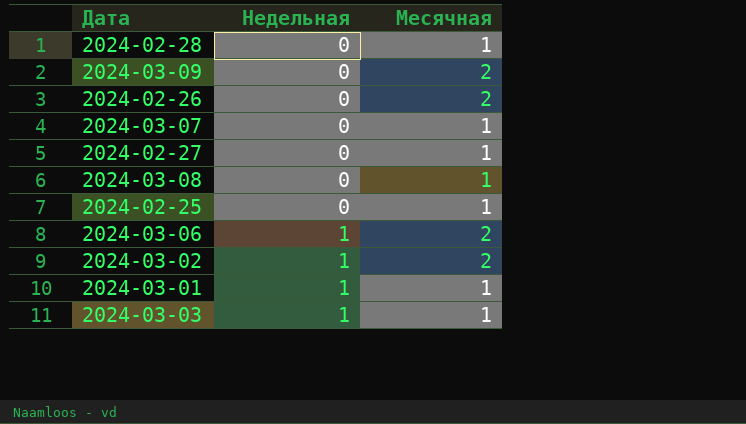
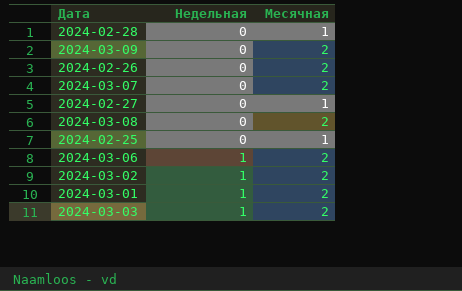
2024-03-07 | Месячная: 1 -> 2
2024-03-08 | Месячная: 1 -> 2
2024-03-01 | Месячная: 1 -> 2
2024-03-03 | Месячная: 1 -> 2

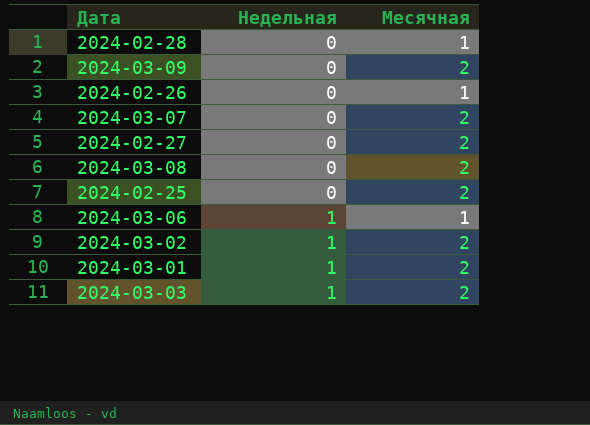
2024-02-26 | Месячная: 2 -> 1
2024-02-27 | Месячная: 1 -> 2
2024-02-25 | Месячная: 1 -> 2
2024-03-06 | Месячная: 2 -> 1

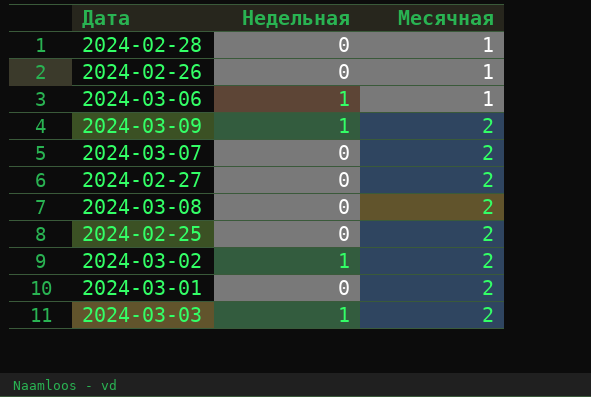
row order: Недельная ascending -> Месячная ascending
2024-03-09 | Недельная: 0 -> 1
2024-03-01 | Недельная: 1 -> 0

